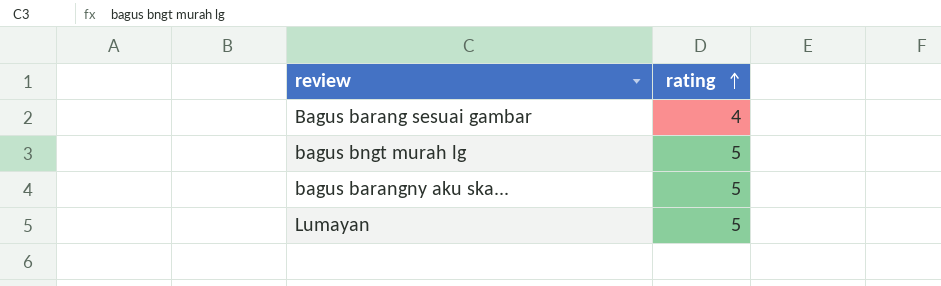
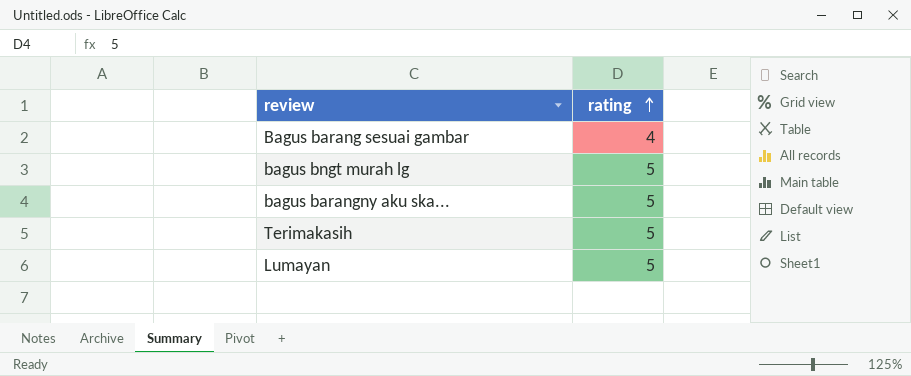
row Terimakasih: none -> 5

